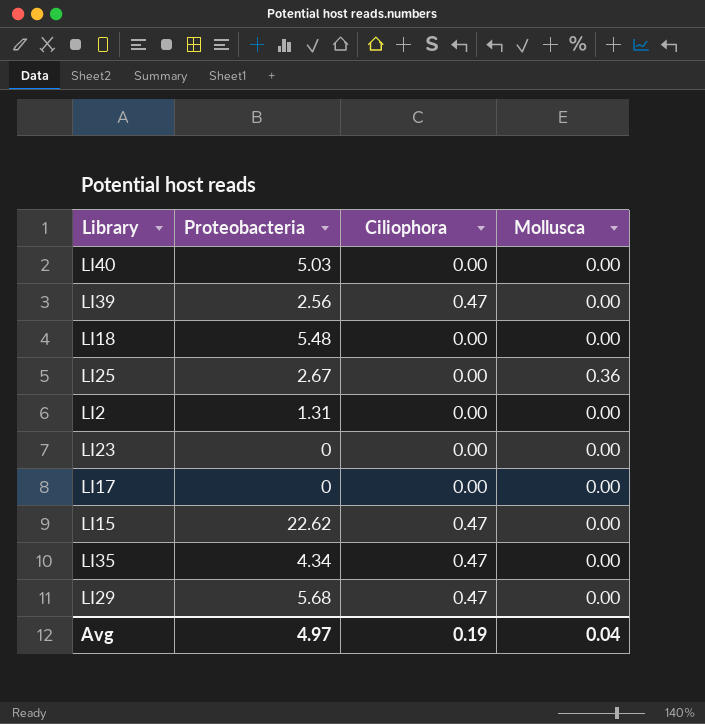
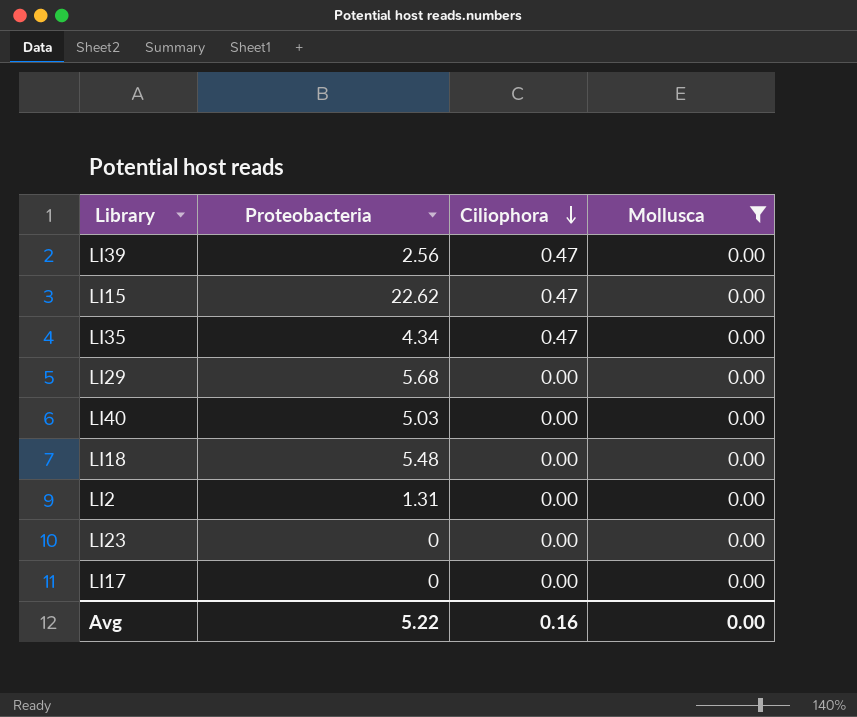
filter: none -> Mollusca = 0.00
row order: none -> Ciliophora descending
LI29 | Ciliophora: 0.47 -> 0.00
Avg | Proteobacteria: 4.97 -> 5.22
Avg | Ciliophora: 0.19 -> 0.16
Avg | Mollusca: 0.04 -> 0.00

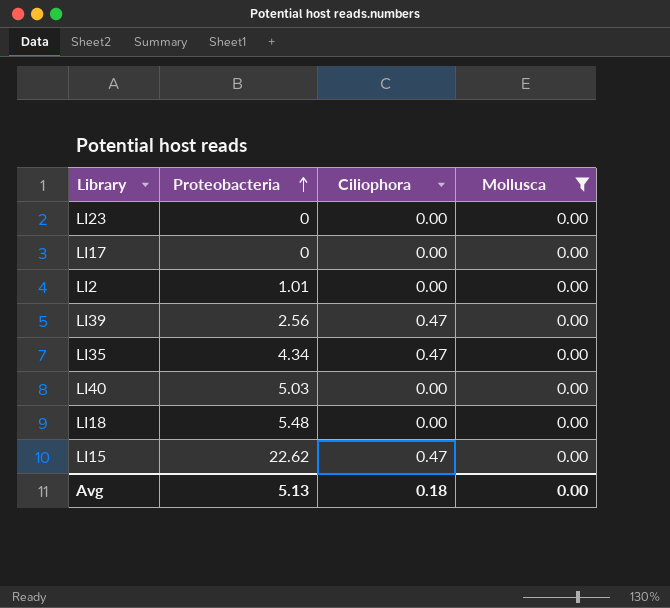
row order: Ciliophora descending -> Proteobacteria ascending
row LI29: 5.68 | 0.00 | 0.00 -> none
LI2 | Proteobacteria: 1.31 -> 1.01
Avg | Proteobacteria: 5.22 -> 5.13
Avg | Ciliophora: 0.16 -> 0.18

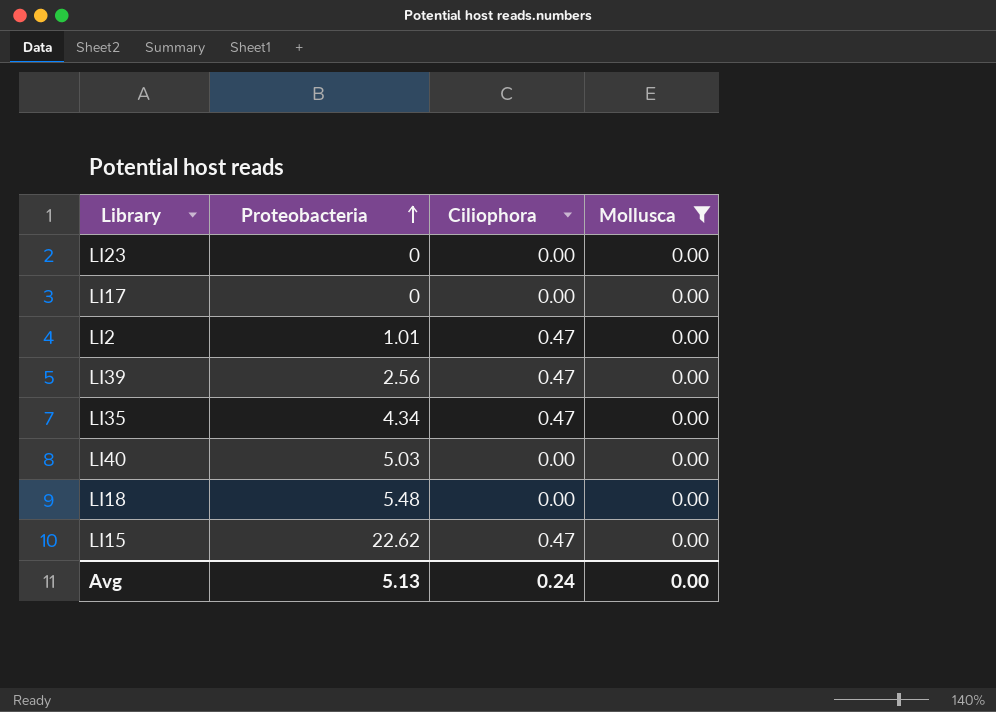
LI2 | Ciliophora: 0.00 -> 0.47
Avg | Ciliophora: 0.18 -> 0.24

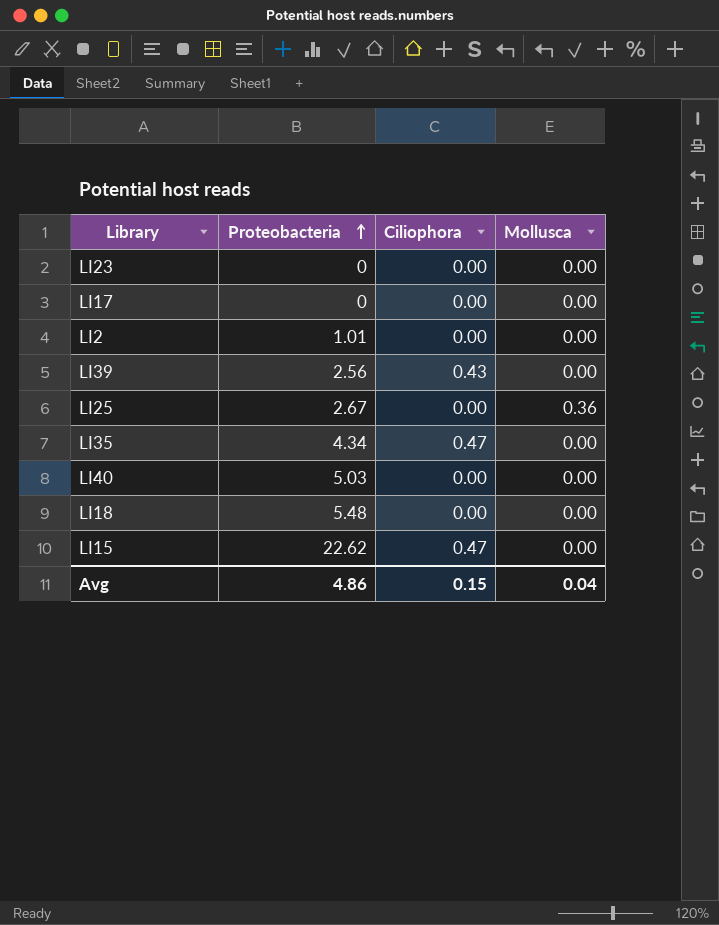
filter: Mollusca = 0.00 -> none
LI2 | Ciliophora: 0.47 -> 0.00
LI39 | Ciliophora: 0.47 -> 0.43
Avg | Proteobacteria: 5.13 -> 4.86
Avg | Ciliophora: 0.24 -> 0.15
Avg | Mollusca: 0.00 -> 0.04

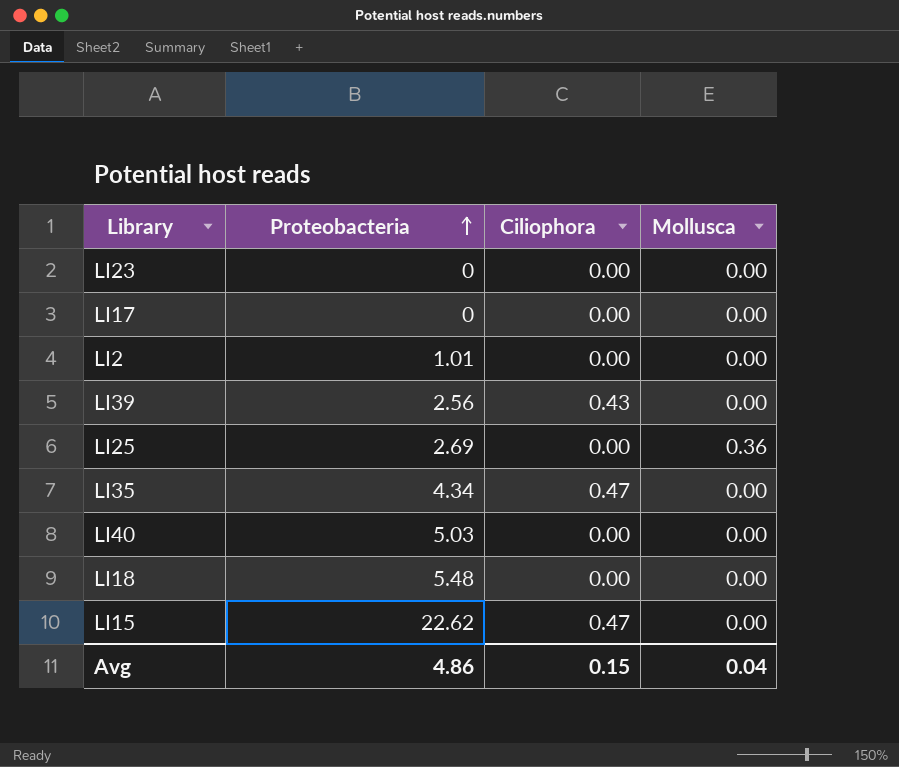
LI25 | Proteobacteria: 2.67 -> 2.69

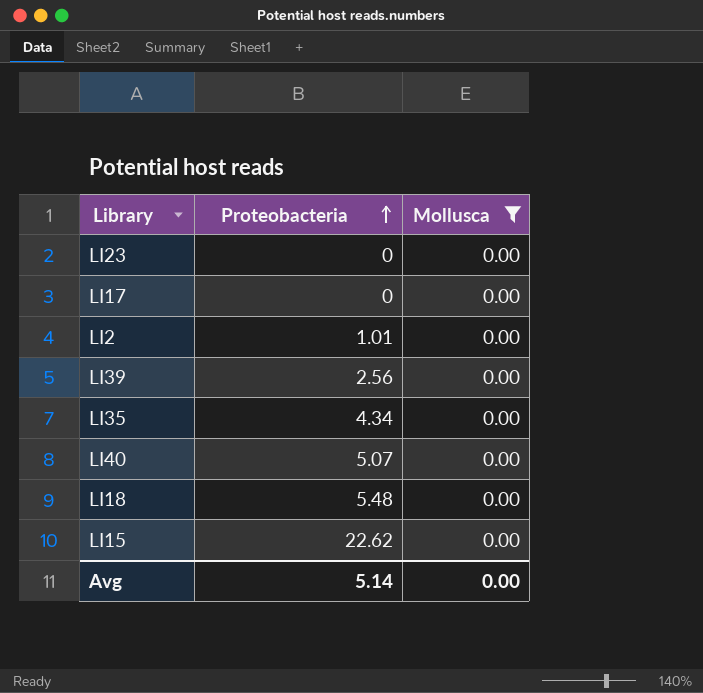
filter: none -> Mollusca = 0.00
column Ciliophora | position: 3 -> none
LI40 | Proteobacteria: 5.03 -> 5.07
Avg | Proteobacteria: 4.86 -> 5.14
Avg | Mollusca: 0.04 -> 0.00

